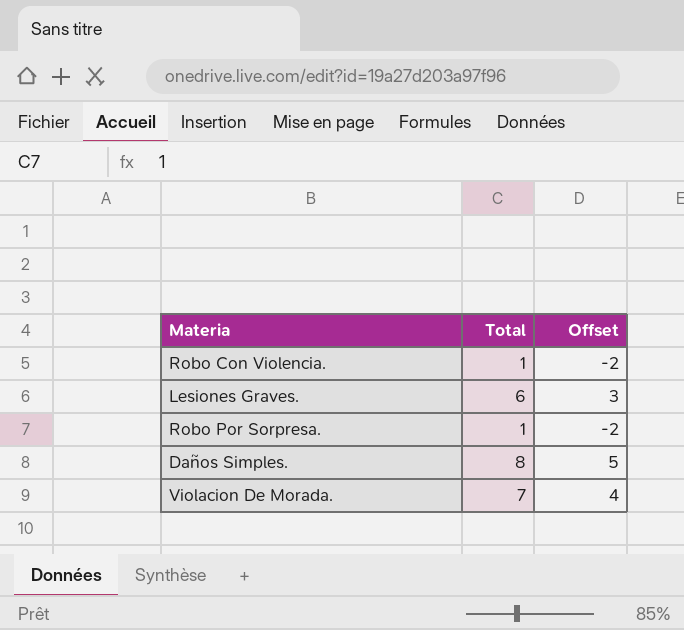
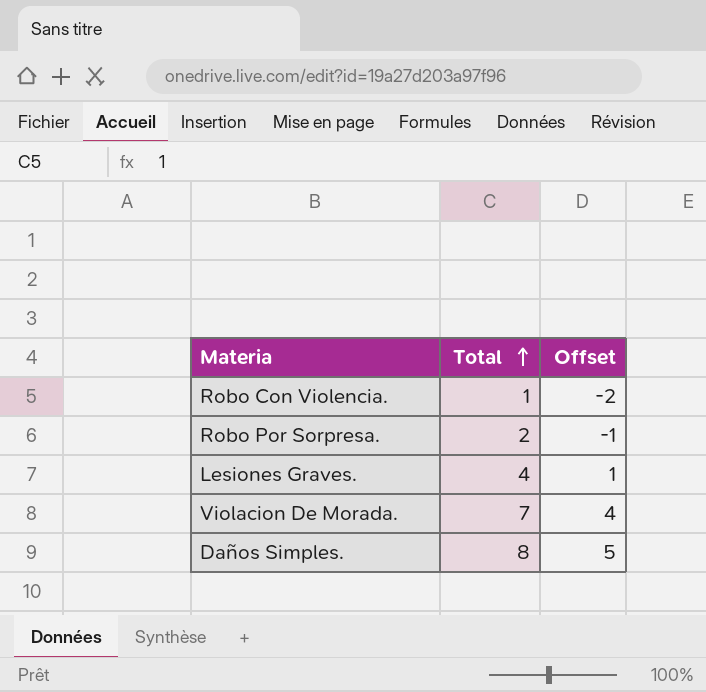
row order: none -> Total ascending
Robo Por Sorpresa. | Total: 1 -> 2
Robo Por Sorpresa. | Offset: -2 -> -1
Lesiones Graves. | Total: 6 -> 4
Lesiones Graves. | Offset: 3 -> 1

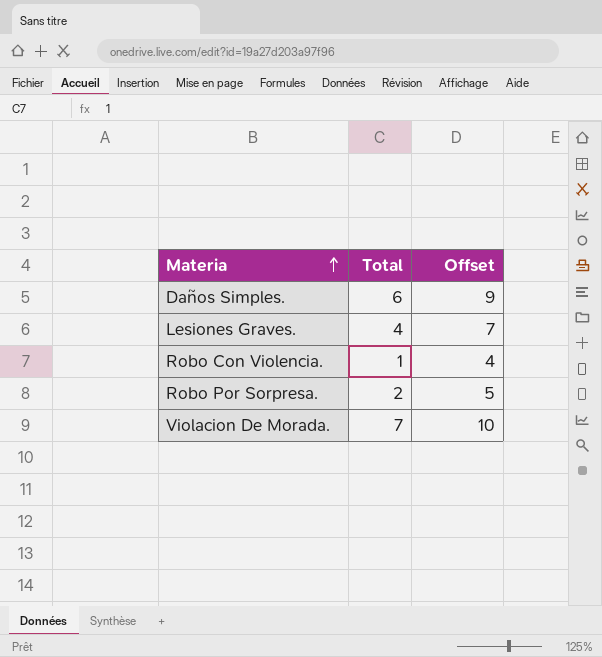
row order: Total ascending -> Materia ascending
column Offset | formula: [Total] - 3 -> [Total] + 3
Daños Simples. | Total: 8 -> 6

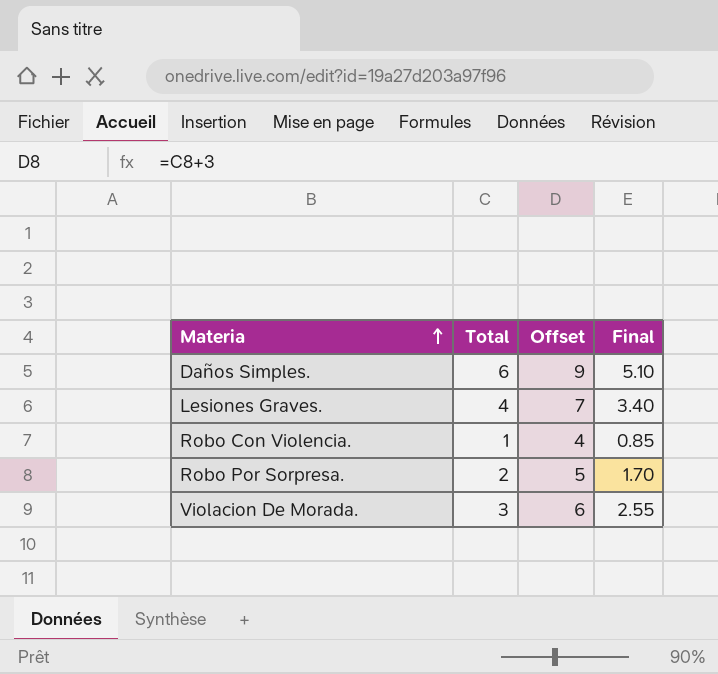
column Final | formula: none -> [Total] * 0.85
Violacion De Morada. | Total: 7 -> 3
Violacion De Morada. | Offset: 10 -> 6

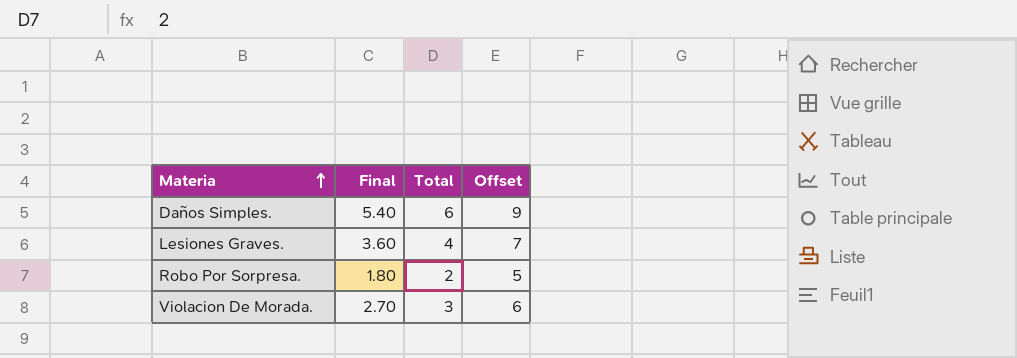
column Final | formula: [Total] * 0.85 -> [Total] * 0.9
column Final | position: 4 -> 2
row Robo Con Violencia.: 1 | 4 | 0.85 -> none

